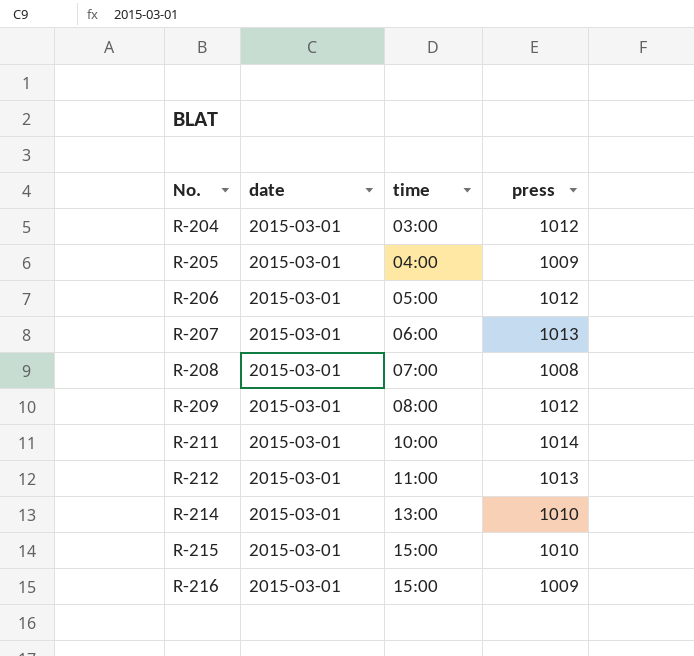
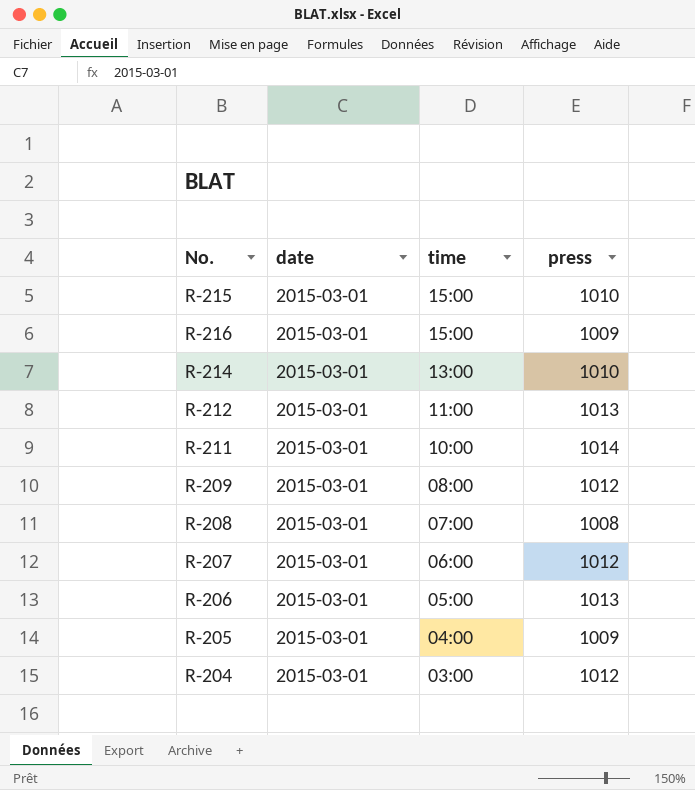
row order: No. ascending -> time descending
R-207 | press: 1013 -> 1012
R-206 | press: 1012 -> 1013

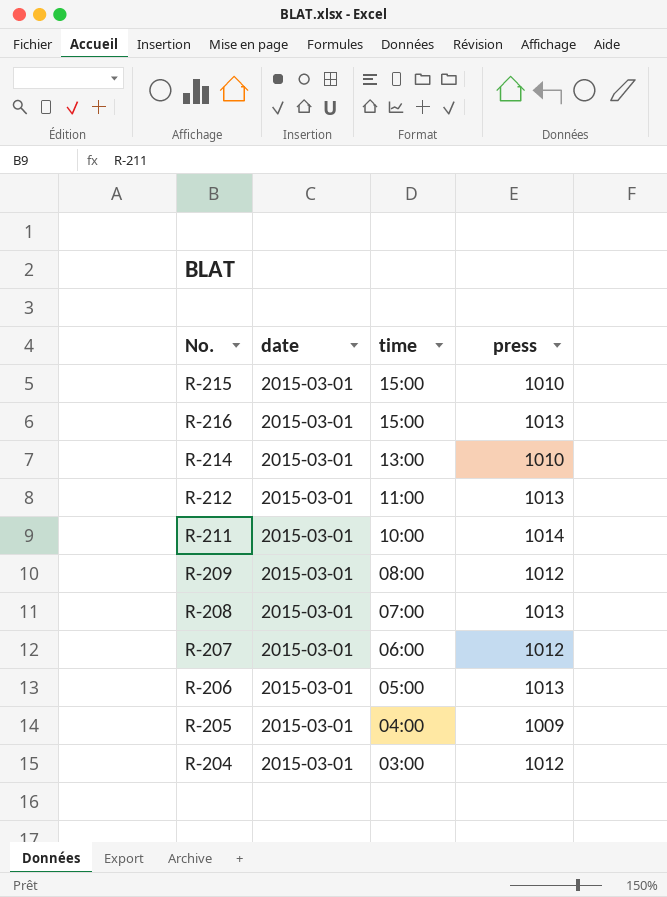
R-216 | press: 1009 -> 1013
R-208 | press: 1008 -> 1013

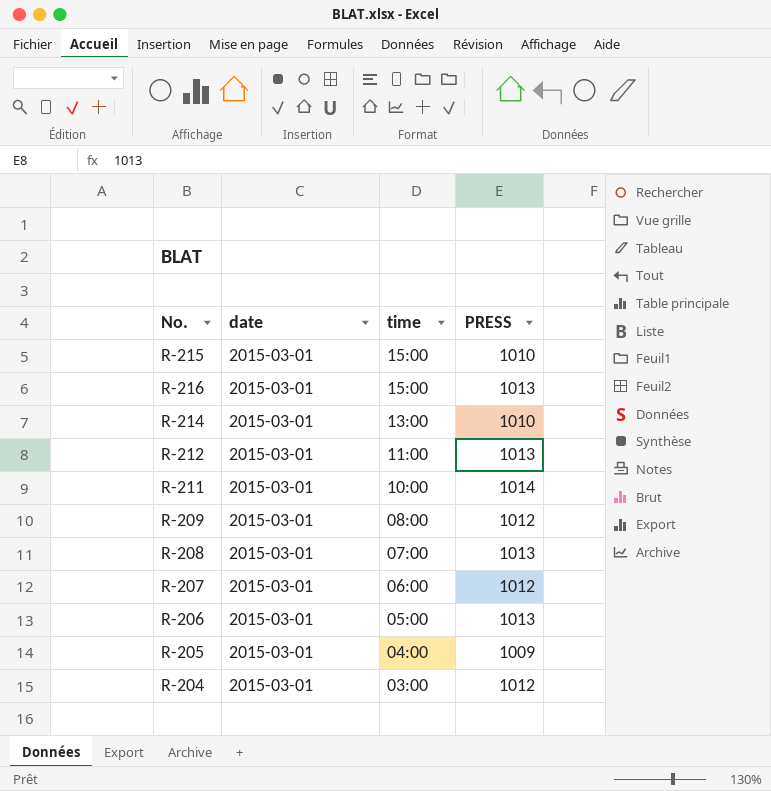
column name: press -> PRESS

